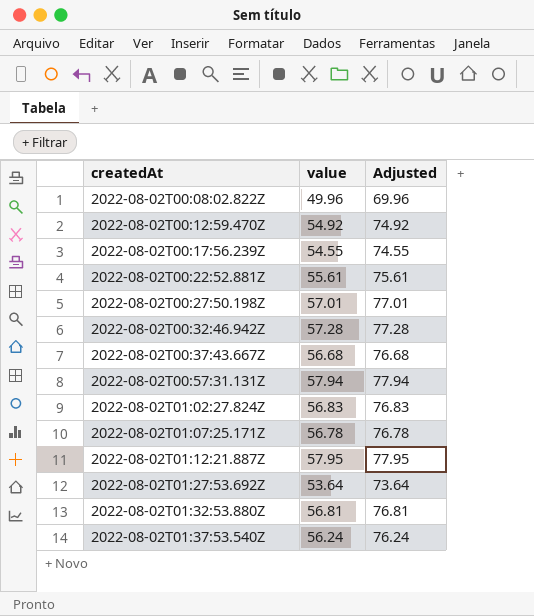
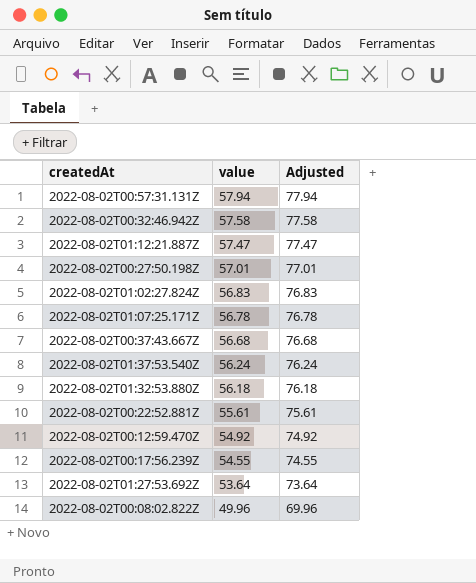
row order: createdAt ascending -> value descending
2022-08-02T00:32:46.942Z | value: 57.28 -> 57.58
2022-08-02T00:32:46.942Z | Adjusted: 77.28 -> 77.58
2022-08-02T01:12:21.887Z | value: 57.95 -> 57.47
2022-08-02T01:12:21.887Z | Adjusted: 77.95 -> 77.47
2022-08-02T01:32:53.880Z | value: 56.81 -> 56.18
2022-08-02T01:32:53.880Z | Adjusted: 76.81 -> 76.18

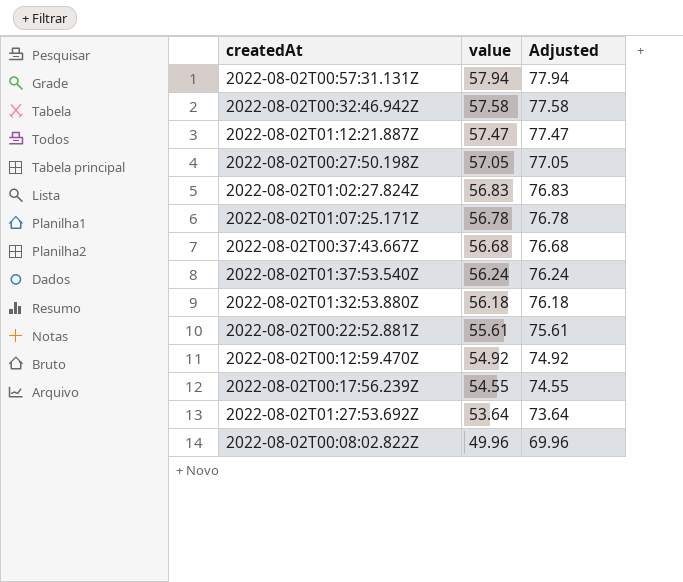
2022-08-02T00:27:50.198Z | value: 57.01 -> 57.05
2022-08-02T00:27:50.198Z | Adjusted: 77.01 -> 77.05

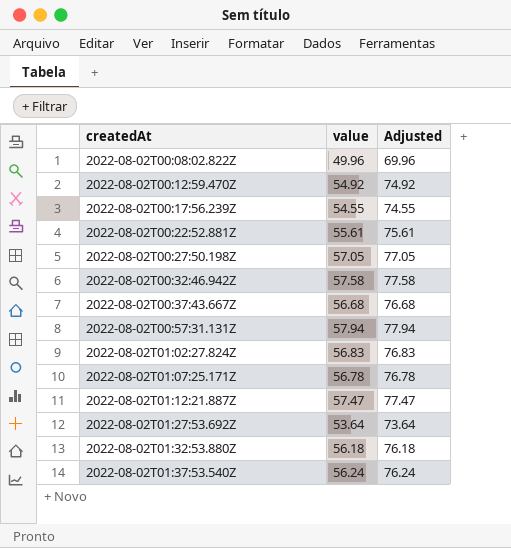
row order: value descending -> createdAt ascending

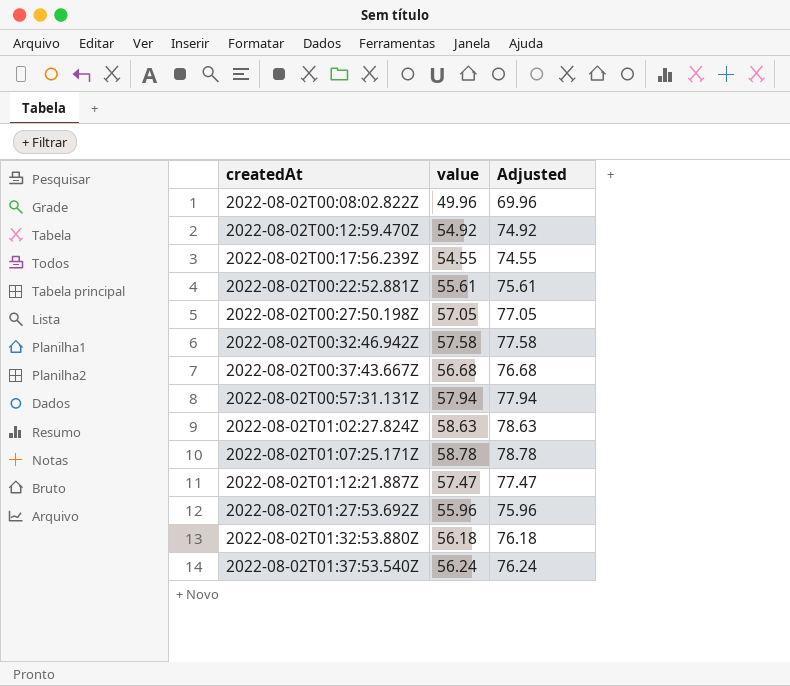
2022-08-02T01:02:27.824Z | value: 56.83 -> 58.63
2022-08-02T01:02:27.824Z | Adjusted: 76.83 -> 78.63
2022-08-02T01:07:25.171Z | value: 56.78 -> 58.78
2022-08-02T01:07:25.171Z | Adjusted: 76.78 -> 78.78
2022-08-02T01:27:53.692Z | value: 53.64 -> 55.96
2022-08-02T01:27:53.692Z | Adjusted: 73.64 -> 75.96

